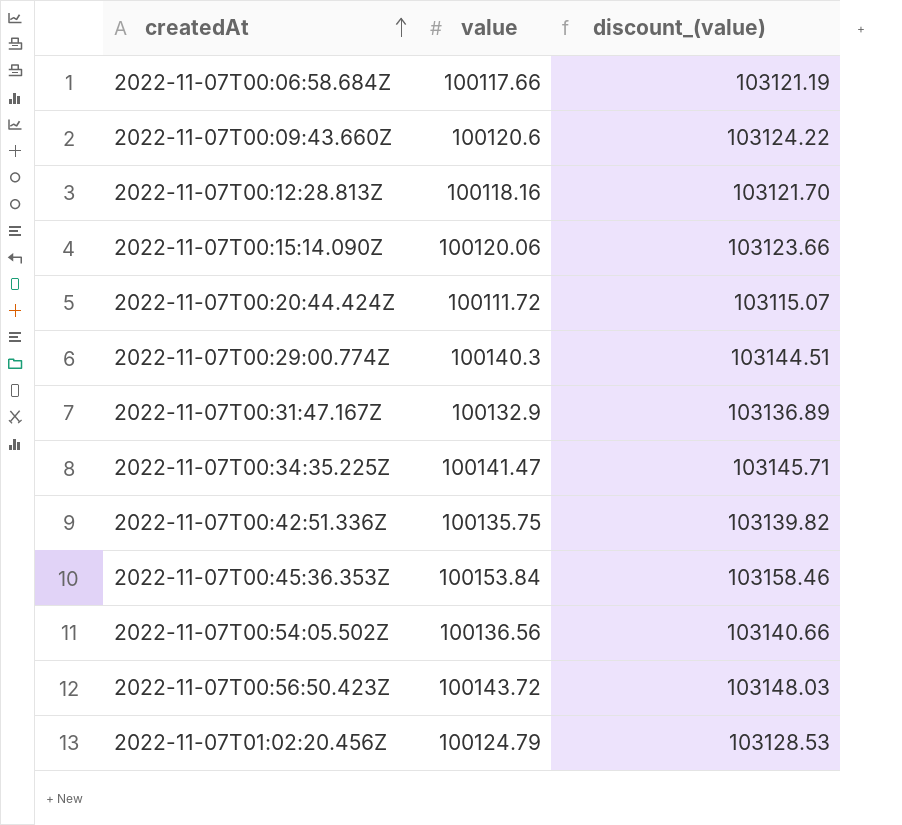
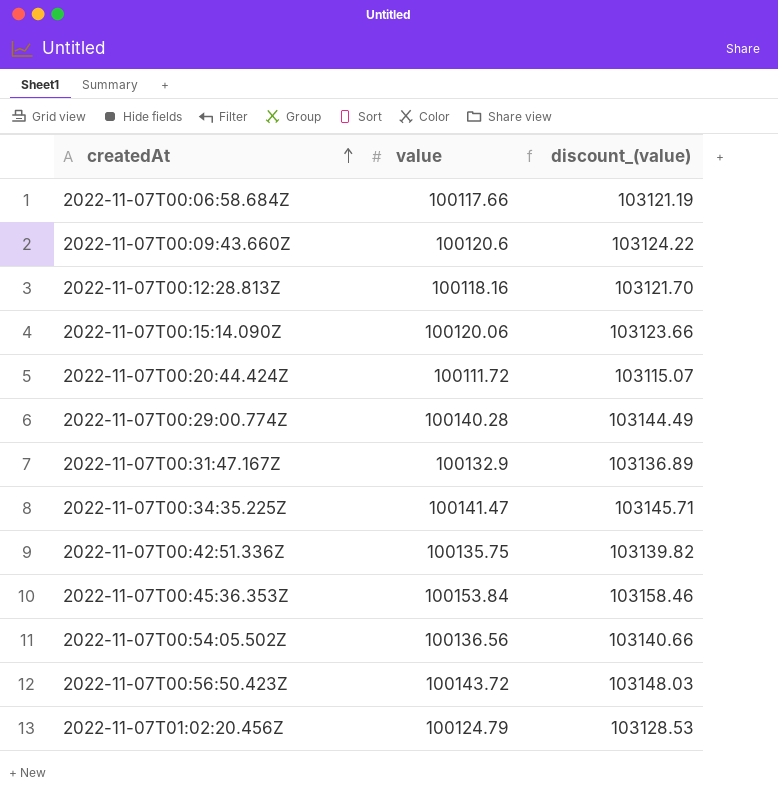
2022-11-07T00:29:00.774Z | value: 100140.3 -> 100140.28
2022-11-07T00:29:00.774Z | discount_(value): 103144.51 -> 103144.49

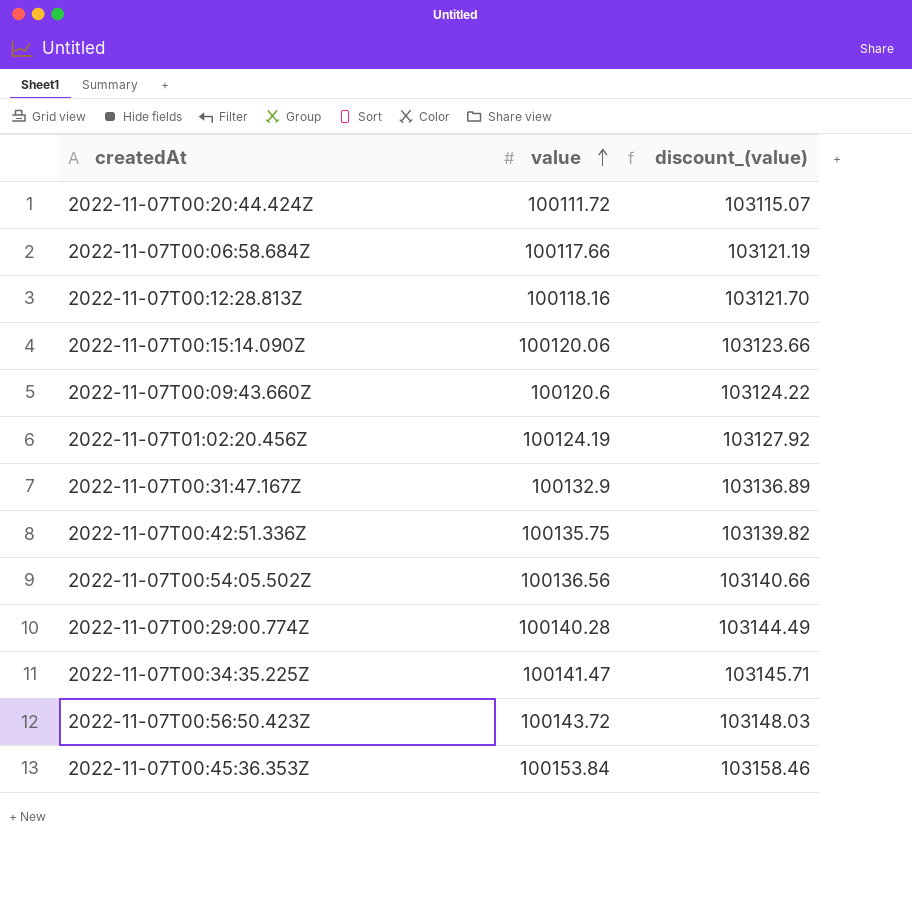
row order: createdAt ascending -> value ascending
2022-11-07T01:02:20.456Z | value: 100124.79 -> 100124.19
2022-11-07T01:02:20.456Z | discount_(value): 103128.53 -> 103127.92

